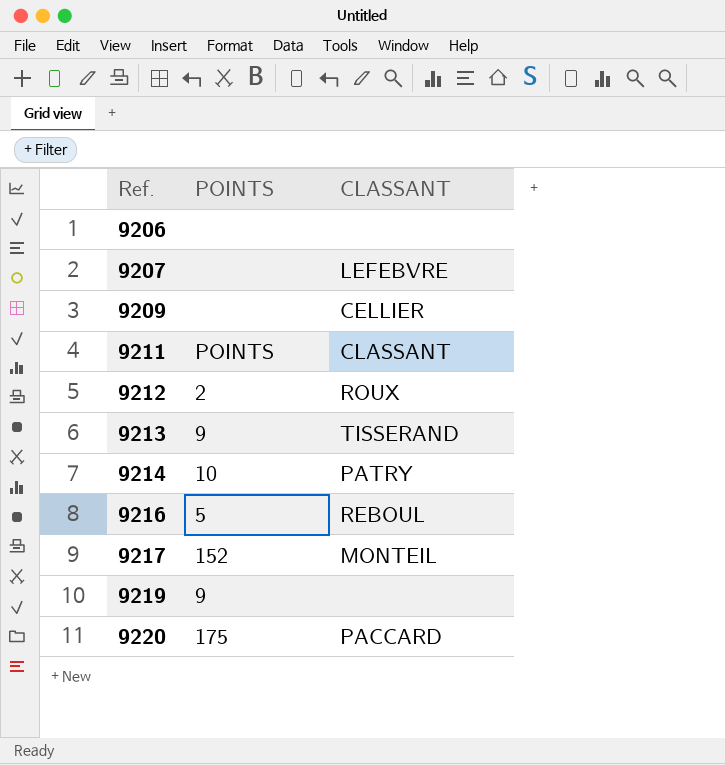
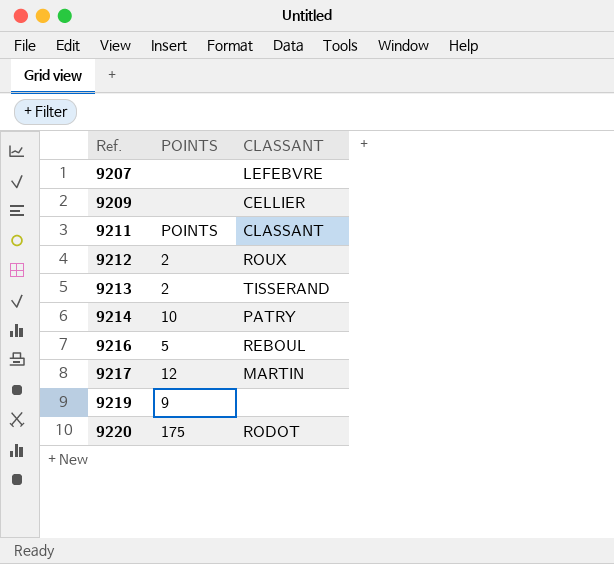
row 9206: none | none -> none
9213 | POINTS: 9 -> 2
9217 | POINTS: 152 -> 12
9217 | CLASSANT: MONTEIL -> MARTIN
9220 | CLASSANT: PACCARD -> RODOT

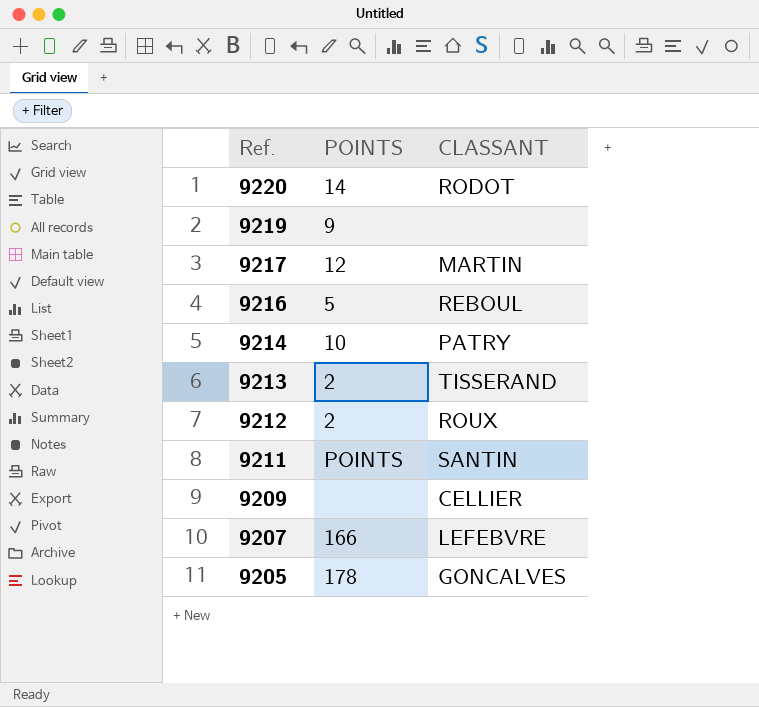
row order: Ref. ascending -> Ref. descending
9220 | POINTS: 175 -> 14
9211 | CLASSANT: CLASSANT -> SANTIN
9207 | POINTS: none -> 166
row 9205: none -> 178 | GONCALVES

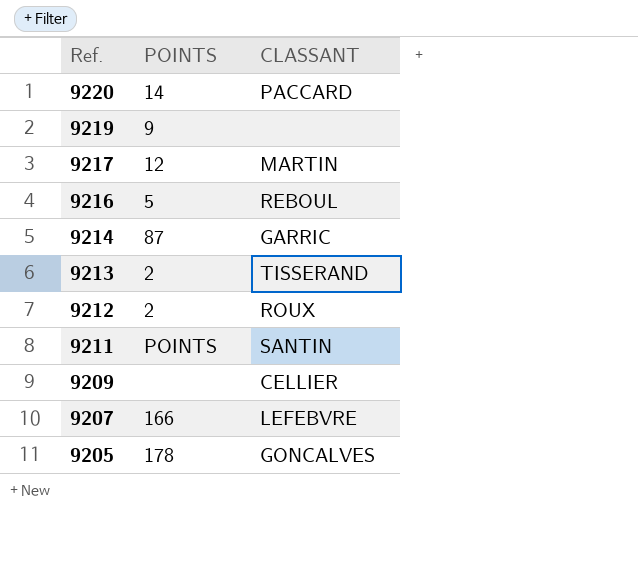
9220 | CLASSANT: RODOT -> PACCARD
9214 | POINTS: 10 -> 87
9214 | CLASSANT: PATRY -> GARRIC

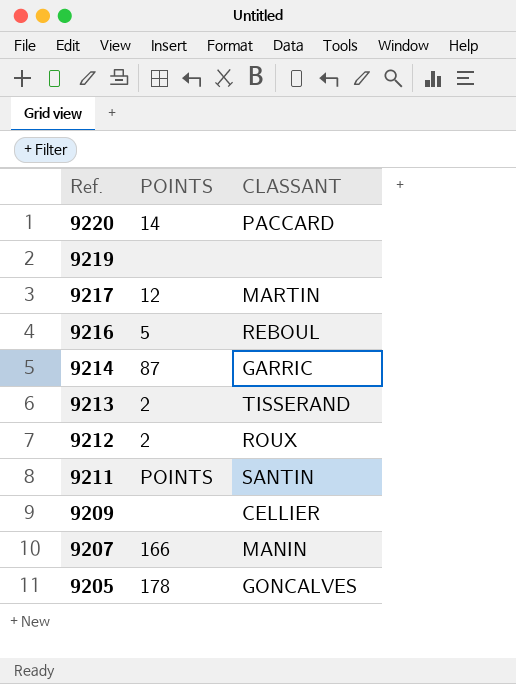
9219 | POINTS: 9 -> none
9207 | CLASSANT: LEFEBVRE -> MANIN

